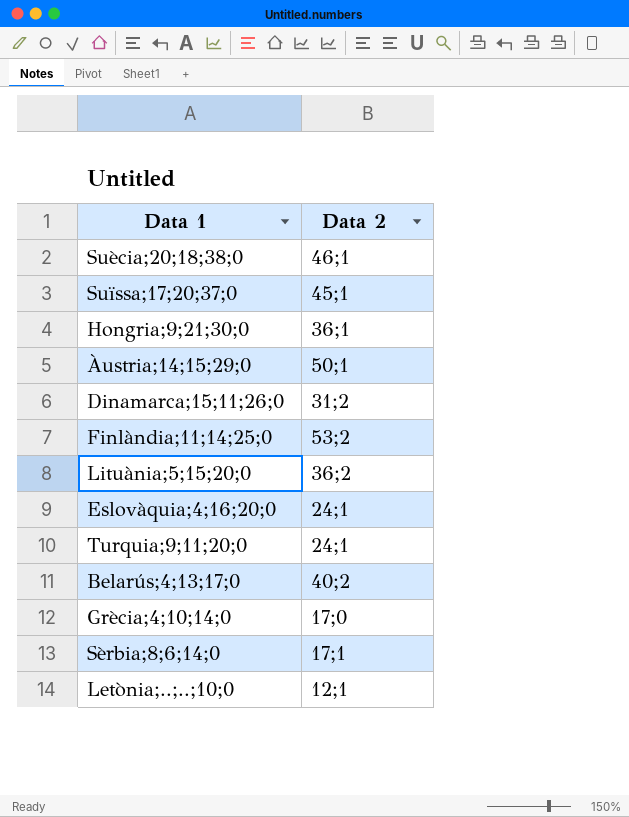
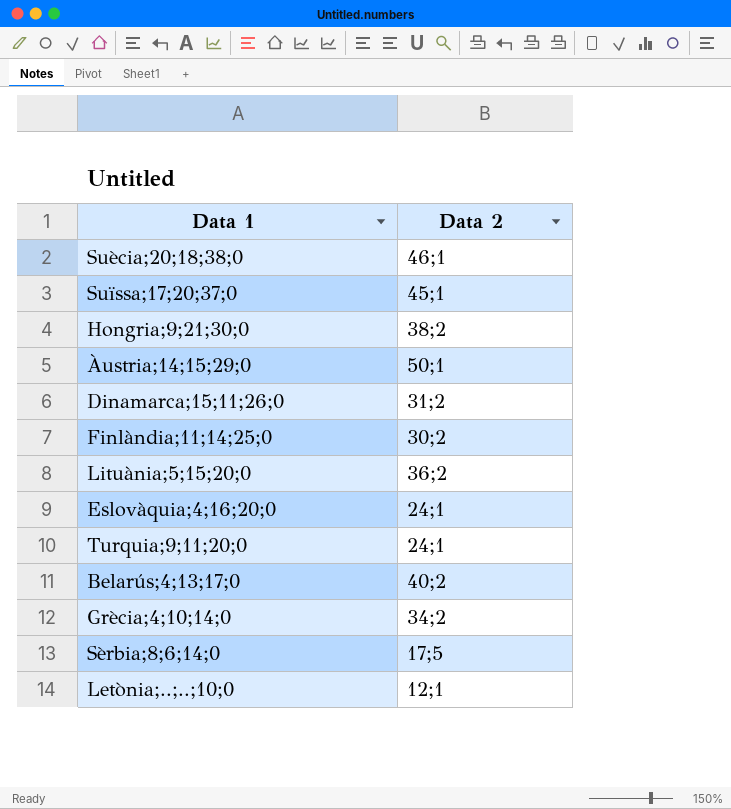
Hongria;9;21;30;0 | Data 2: 36;1 -> 38;2
Finlàndia;11;14;25;0 | Data 2: 53;2 -> 30;2
Grècia;4;10;14;0 | Data 2: 17;0 -> 34;2
Sèrbia;8;6;14;0 | Data 2: 17;1 -> 17;5

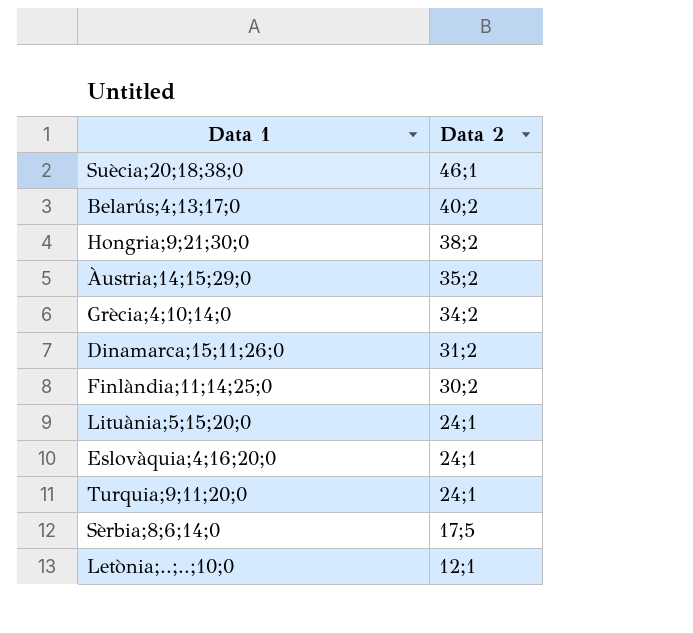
row order: none -> Data 2 descending
row Suïssa;17;20;37;0: 45;1 -> none
Àustria;14;15;29;0 | Data 2: 50;1 -> 35;2
Lituània;5;15;20;0 | Data 2: 36;2 -> 24;1

